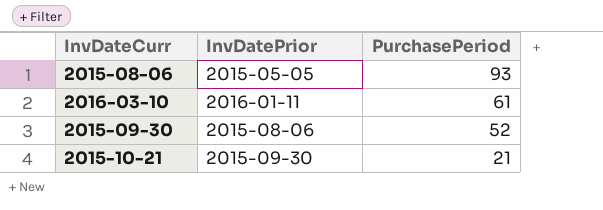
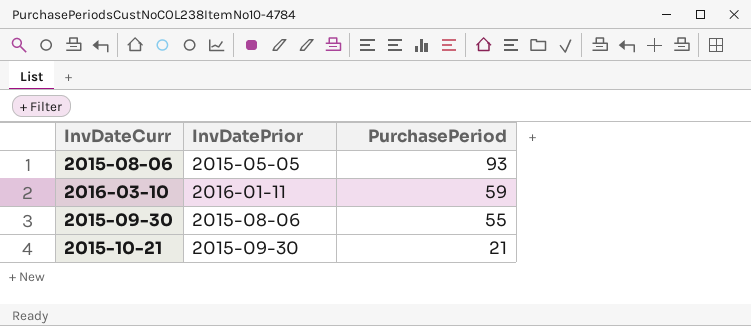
2016-03-10 | PurchasePeriod: 61 -> 59
2015-09-30 | PurchasePeriod: 52 -> 55

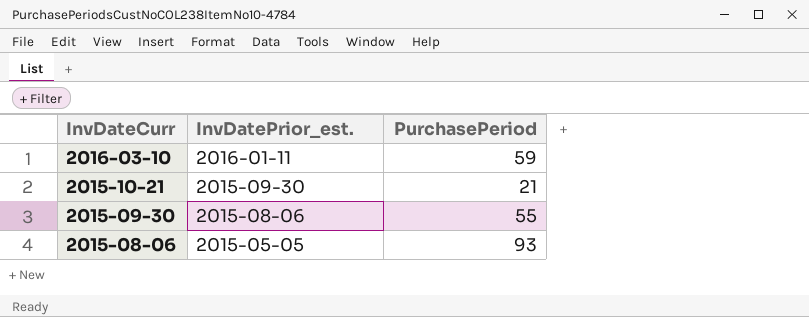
row order: PurchasePeriod descending -> InvDateCurr descending
column name: InvDatePrior -> InvDatePrior_est.

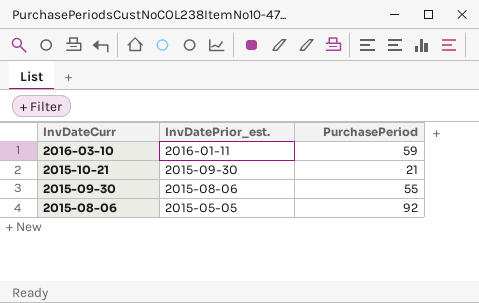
2015-08-06 | PurchasePeriod: 93 -> 92

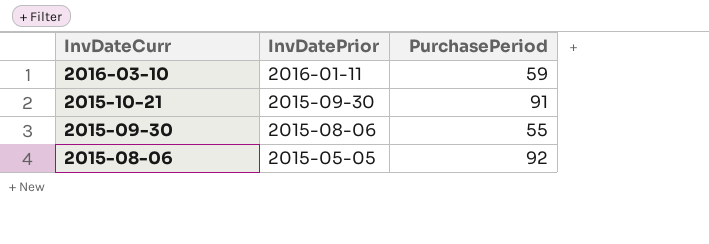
column name: InvDatePrior_est. -> InvDatePrior
2015-10-21 | PurchasePeriod: 21 -> 91

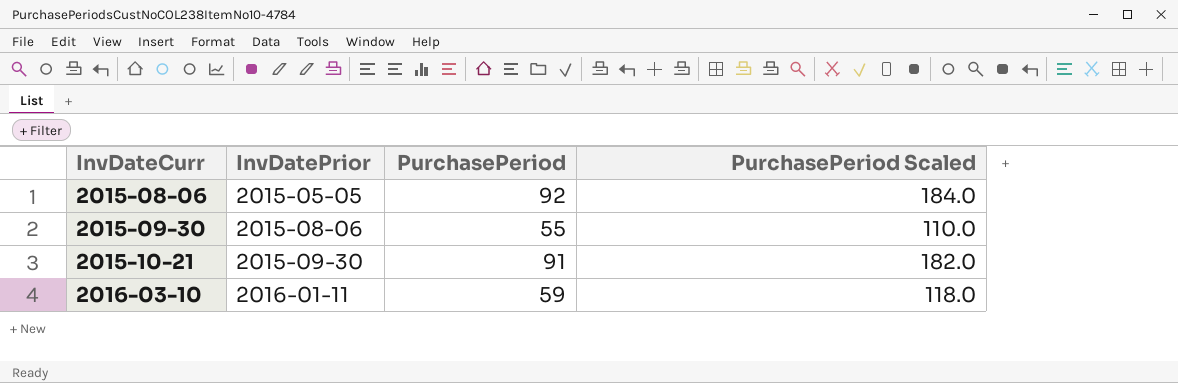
row order: InvDateCurr descending -> InvDateCurr ascending
column PurchasePeriod Scaled | formula: none -> [PurchasePeriod] * 2

